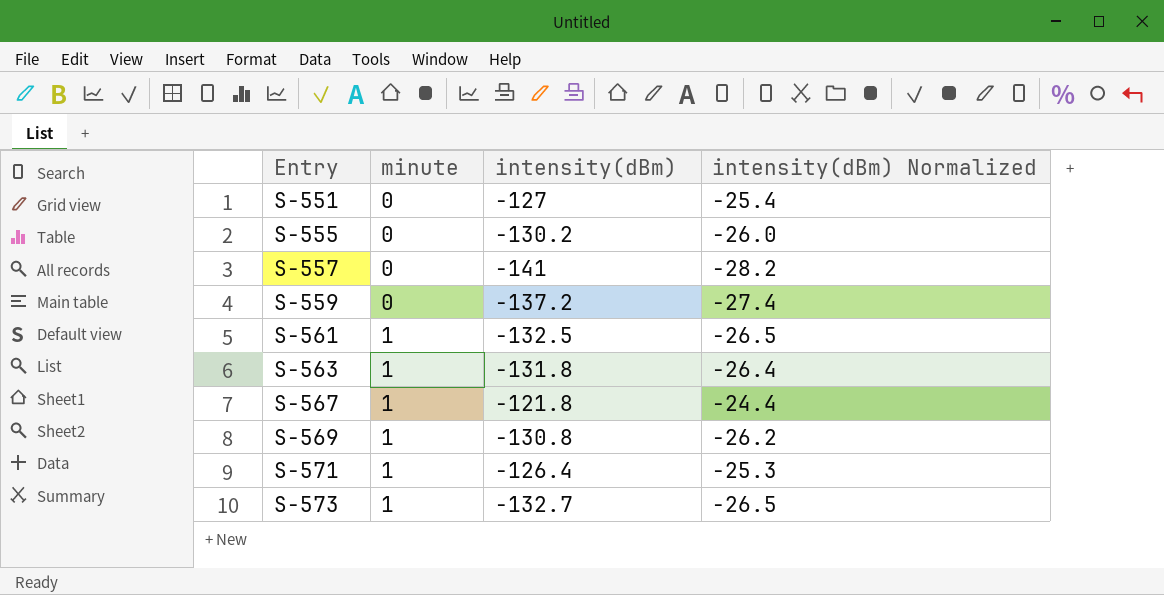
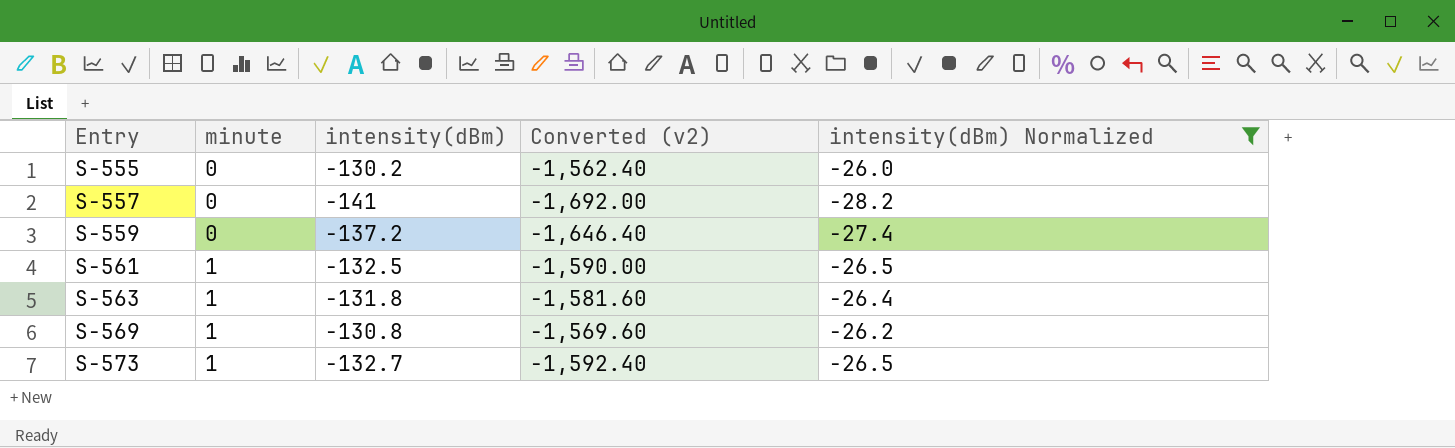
filter: none -> intensity(dBm) Normalized <= -26.0
column Converted (v2) | formula: none -> [intensity(dBm)] * 12

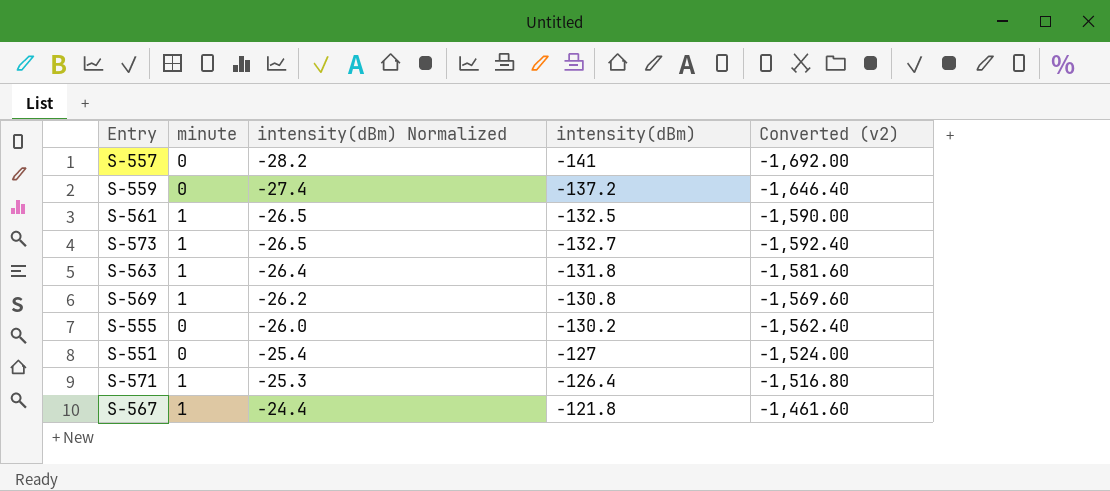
filter: intensity(dBm) Normalized <= -26.0 -> none
row order: Entry ascending -> intensity(dBm) Normalized ascending
column intensity(dBm) Normalized | position: 5 -> 3

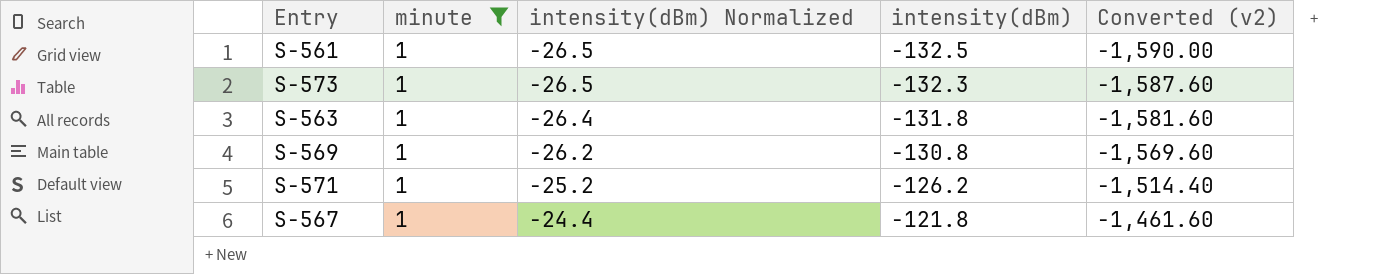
filter: none -> minute = 1
S-573 | intensity(dBm): -132.7 -> -132.3
S-573 | Converted (v2): -1,592.40 -> -1,587.60
S-571 | intensity(dBm) Normalized: -25.3 -> -25.2
S-571 | intensity(dBm): -126.4 -> -126.2
S-571 | Converted (v2): -1,516.80 -> -1,514.40

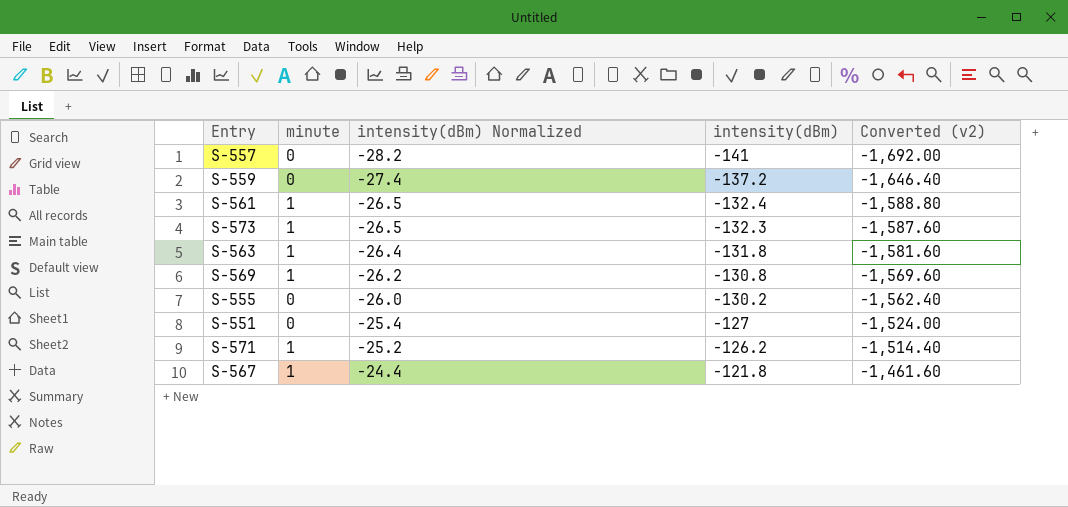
filter: minute = 1 -> none
S-561 | intensity(dBm): -132.5 -> -132.4
S-561 | Converted (v2): -1,590.00 -> -1,588.80

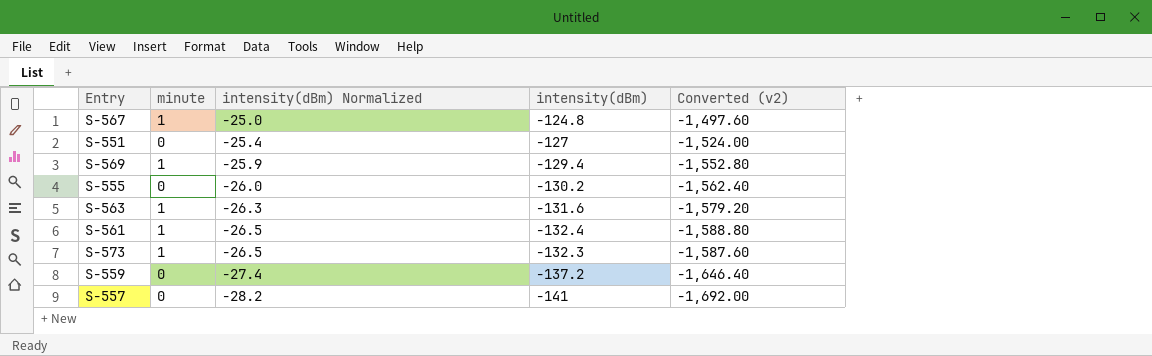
row order: intensity(dBm) Normalized ascending -> intensity(dBm) Normalized descending
row S-571: 1 | -25.2 | -126.2 | -1,514.40 -> none
S-567 | intensity(dBm) Normalized: -24.4 -> -25.0
S-567 | intensity(dBm): -121.8 -> -124.8
S-567 | Converted (v2): -1,461.60 -> -1,497.60
S-569 | intensity(dBm) Normalized: -26.2 -> -25.9
S-569 | intensity(dBm): -130.8 -> -129.4
S-569 | Converted (v2): -1,569.60 -> -1,552.80
S-563 | intensity(dBm) Normalized: -26.4 -> -26.3
S-563 | intensity(dBm): -131.8 -> -131.6
S-563 | Converted (v2): -1,581.60 -> -1,579.20

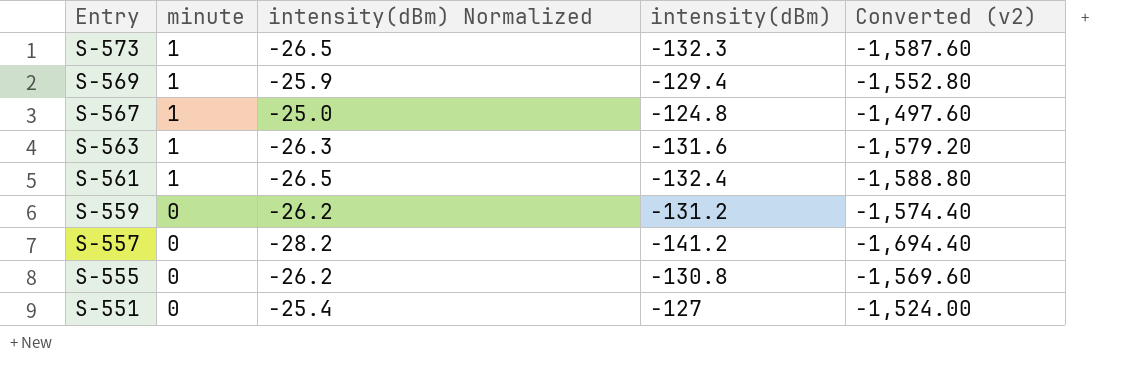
row order: intensity(dBm) Normalized descending -> Entry descending
S-559 | intensity(dBm) Normalized: -27.4 -> -26.2
S-559 | intensity(dBm): -137.2 -> -131.2
S-559 | Converted (v2): -1,646.40 -> -1,574.40
S-557 | intensity(dBm): -141 -> -141.2
S-557 | Converted (v2): -1,692.00 -> -1,694.40
S-555 | intensity(dBm) Normalized: -26.0 -> -26.2
S-555 | intensity(dBm): -130.2 -> -130.8
S-555 | Converted (v2): -1,562.40 -> -1,569.60

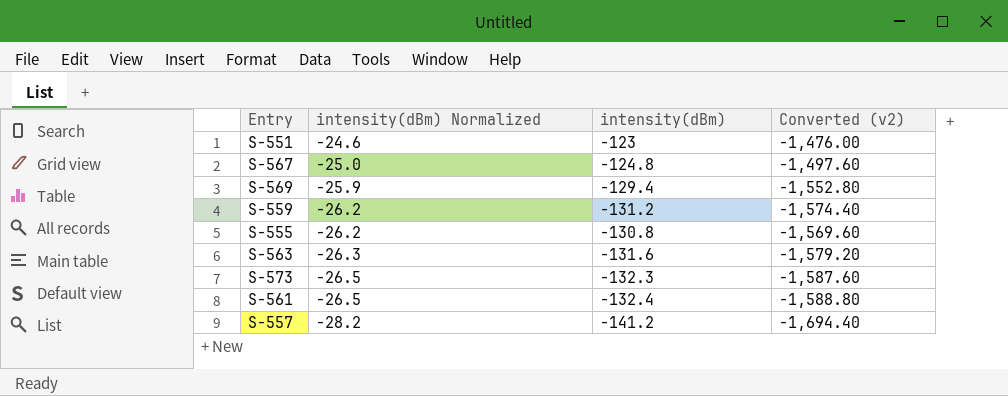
row order: Entry descending -> intensity(dBm) Normalized descending
column minute | position: 2 -> none
S-551 | intensity(dBm) Normalized: -25.4 -> -24.6
S-551 | intensity(dBm): -127 -> -123
S-551 | Converted (v2): -1,524.00 -> -1,476.00

